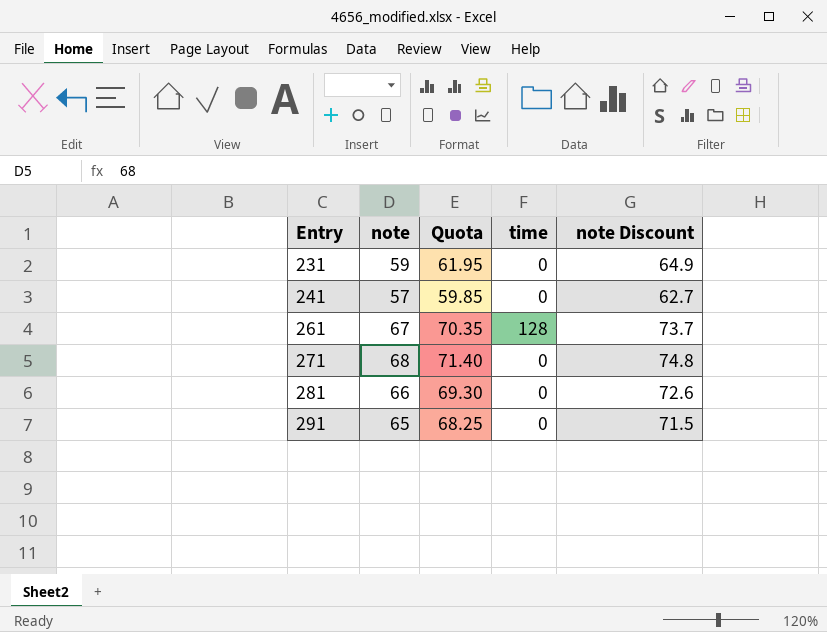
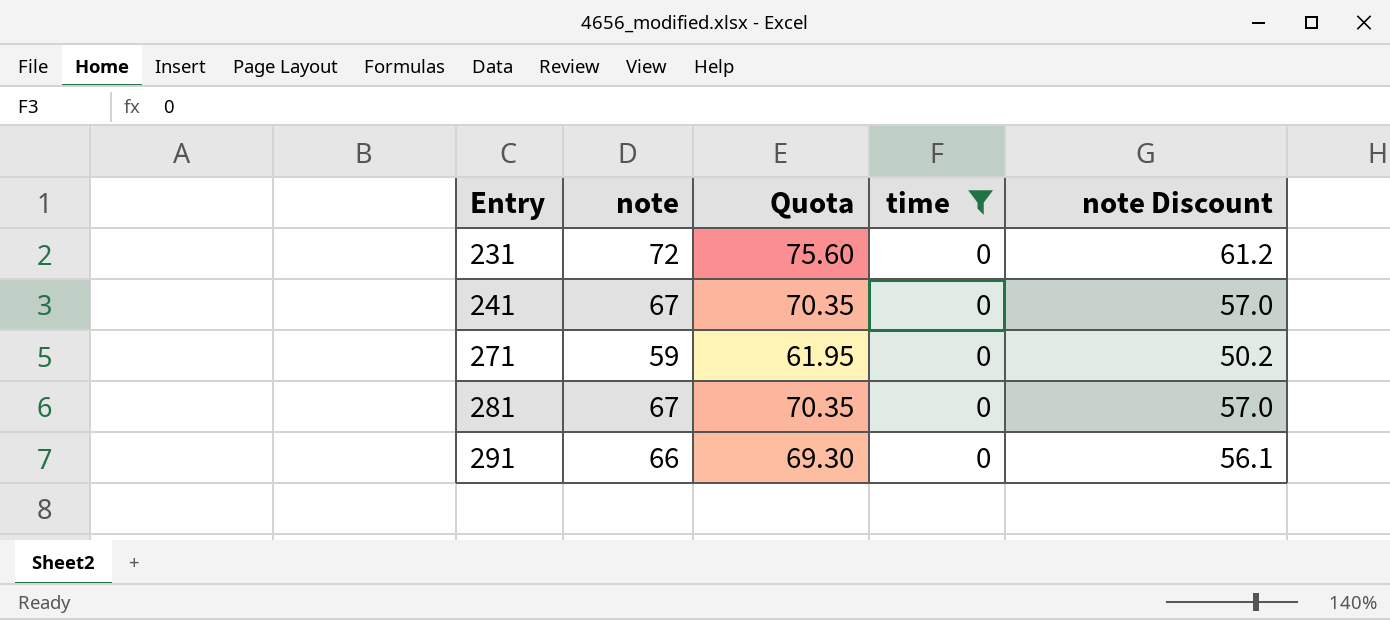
filter: none -> time = 0
column note Discount | formula: [note] * 1.1 -> [note] * 0.85
231 | note: 59 -> 72
231 | Quota: 61.95 -> 75.60
241 | note: 57 -> 67
241 | Quota: 59.85 -> 70.35
271 | note: 68 -> 59
271 | Quota: 71.40 -> 61.95
281 | note: 66 -> 67
281 | Quota: 69.30 -> 70.35
291 | note: 65 -> 66
291 | Quota: 68.25 -> 69.30

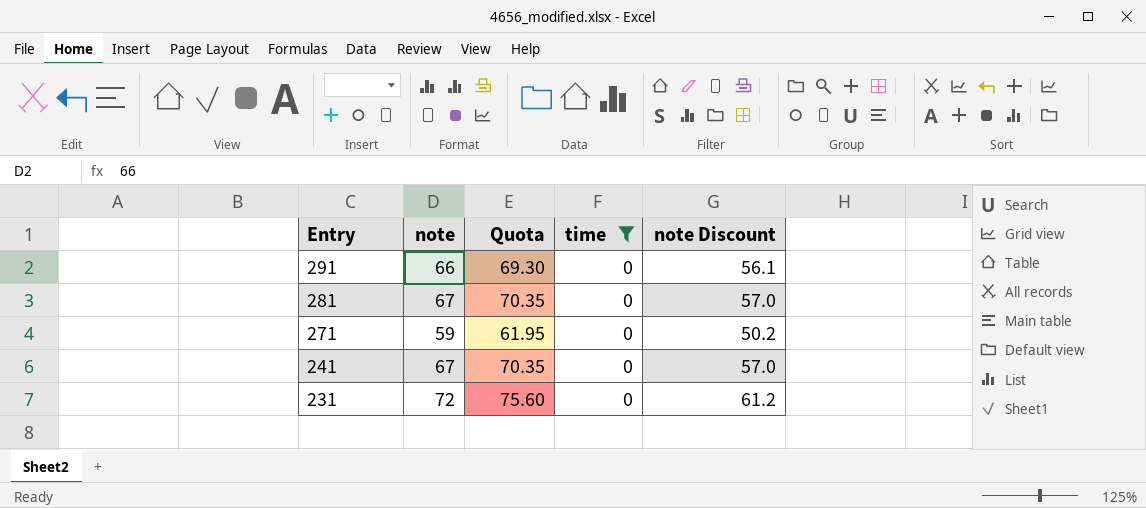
row order: Entry ascending -> Entry descending

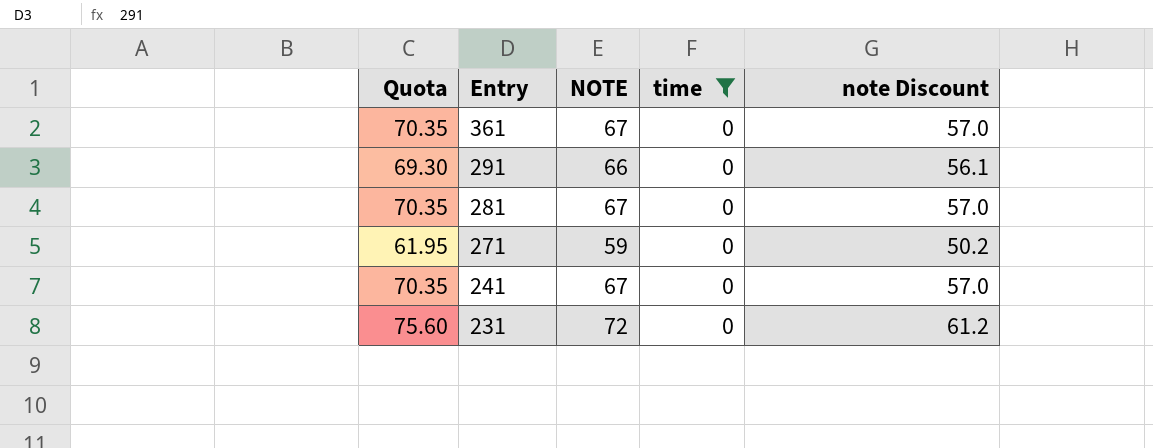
column Quota | position: 3 -> 1
column name: note -> NOTE
row 361: none -> 70.35 | 67 | 0 | 57.0

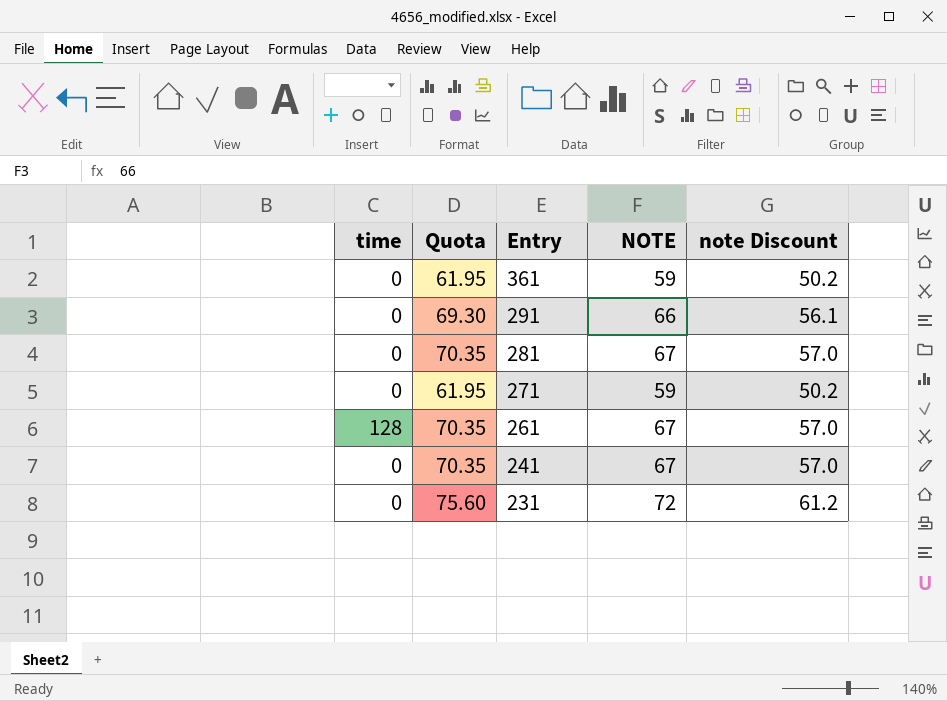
filter: time = 0 -> none
column time | position: 4 -> 1
361 | Quota: 70.35 -> 61.95
361 | NOTE: 67 -> 59
361 | note Discount: 57.0 -> 50.2

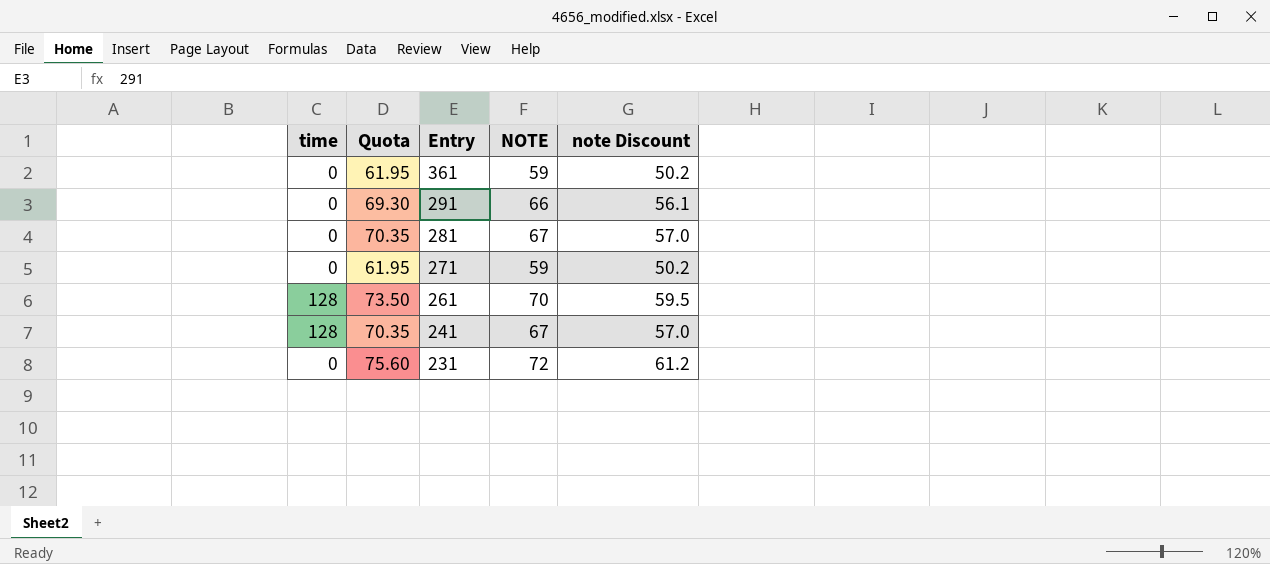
261 | Quota: 70.35 -> 73.50
261 | NOTE: 67 -> 70
261 | note Discount: 57.0 -> 59.5
241 | time: 0 -> 128

